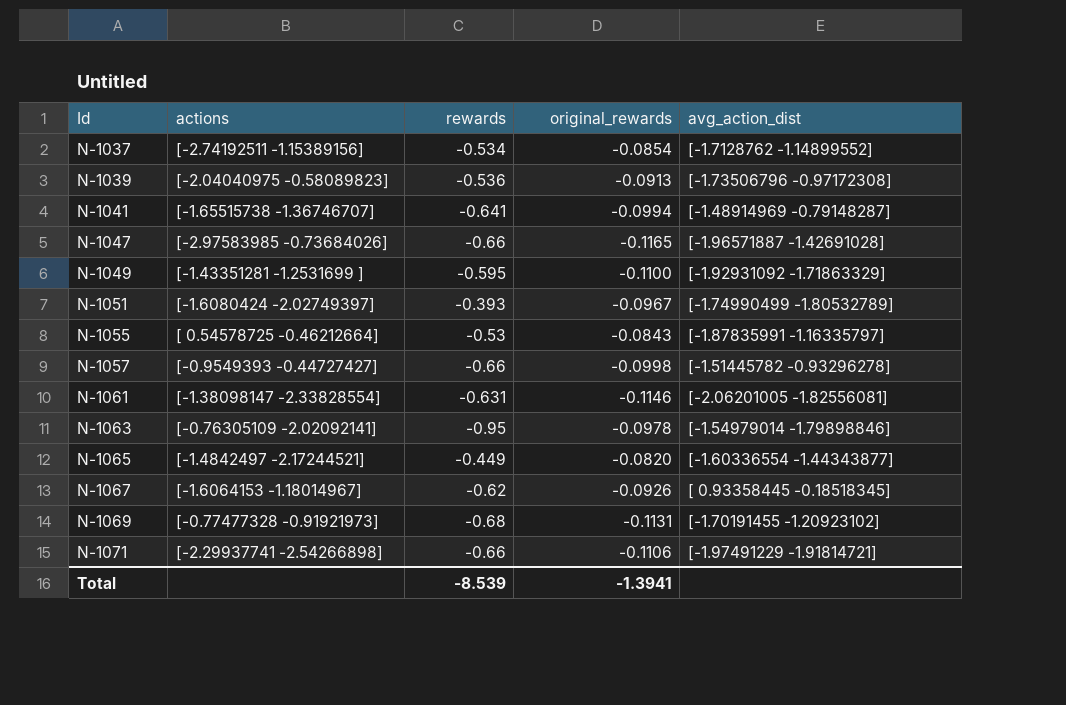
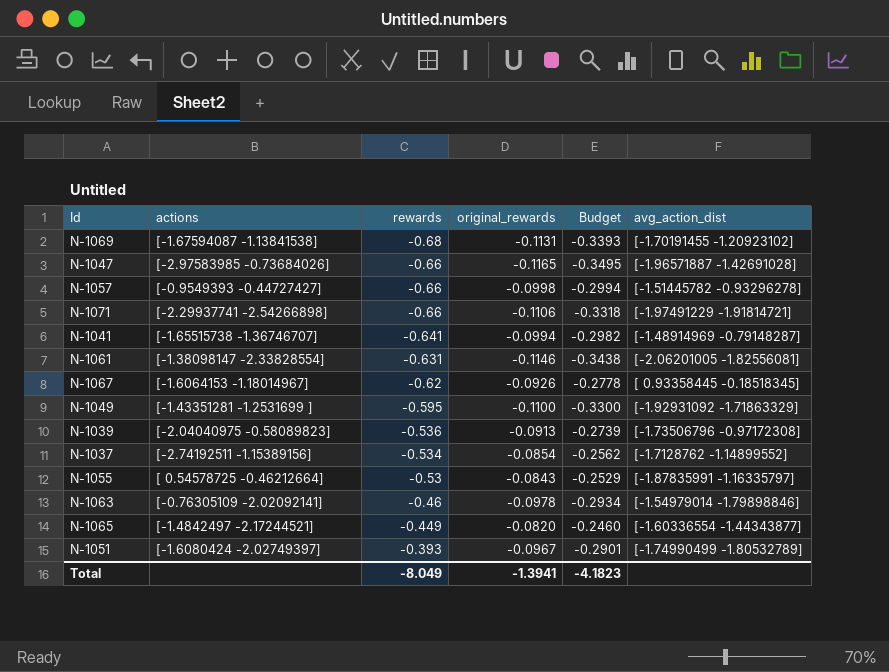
row order: Id ascending -> rewards ascending
column Budget | formula: none -> [original_rewards] * 3
N-1069 | actions: [-0.77477328 -0.91921973] -> [-1.67594087 -1.13841538]
N-1063 | rewards: -0.95 -> -0.46
Total | rewards: -8.539 -> -8.049

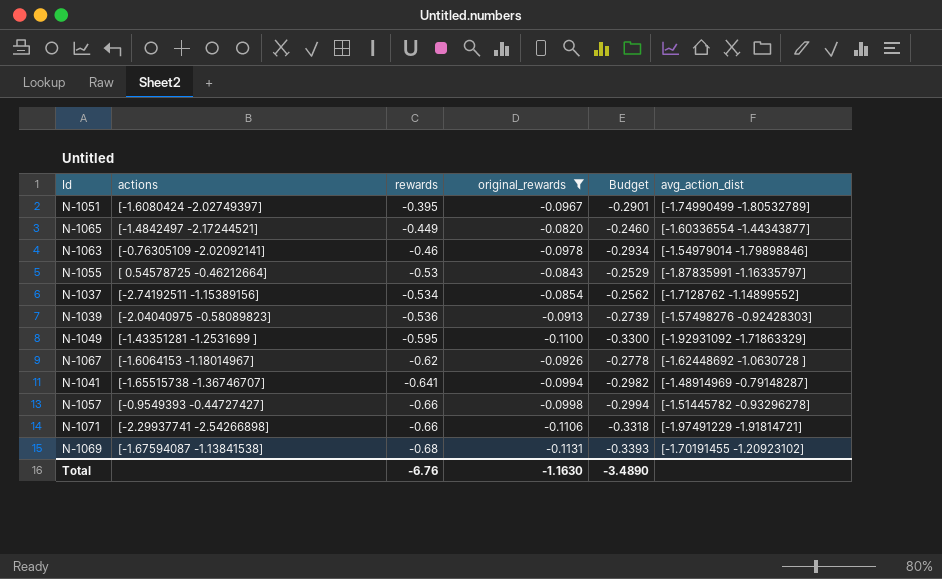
filter: none -> original_rewards >= -0.1131
row order: rewards ascending -> rewards descending
N-1051 | rewards: -0.393 -> -0.395
N-1039 | avg_action_dist: [-1.73506796 -0.97172308] -> [-1.57498276 -0.92428303]
N-1067 | avg_action_dist: [ 0.93358445 -0.18518345] -> [-1.62448692 -1.0630728 ]
Total | rewards: -8.049 -> -6.76
Total | original_rewards: -1.3941 -> -1.1630
Total | Budget: -4.1823 -> -3.4890

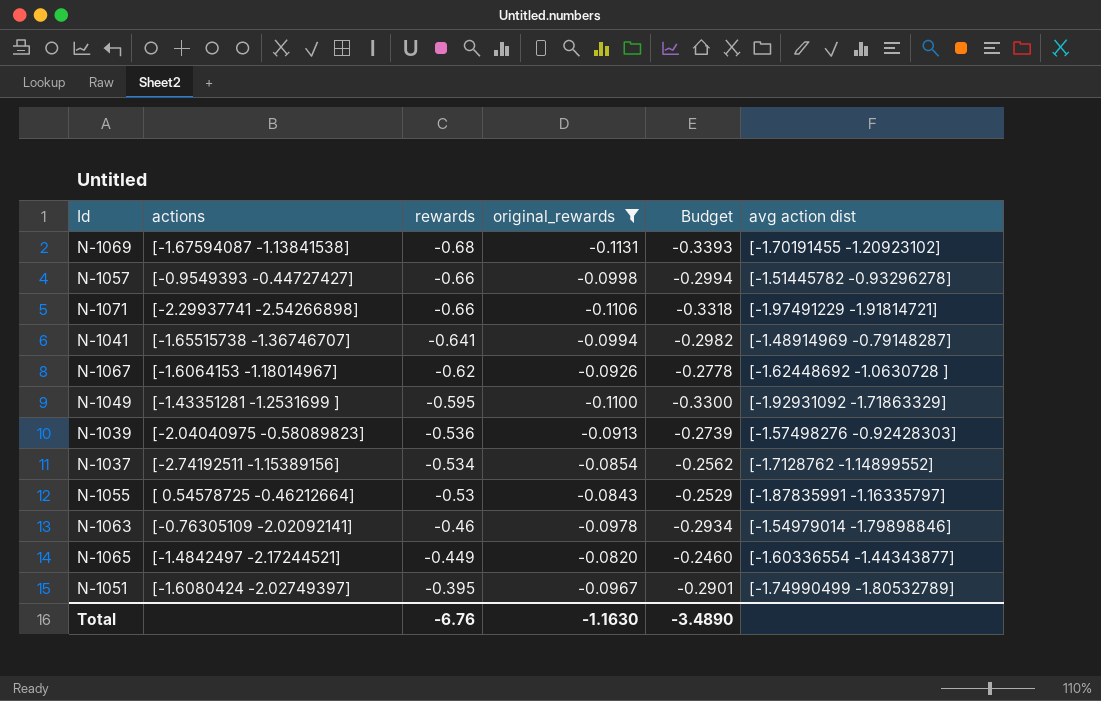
row order: rewards descending -> rewards ascending
column name: avg_action_dist -> avg action dist

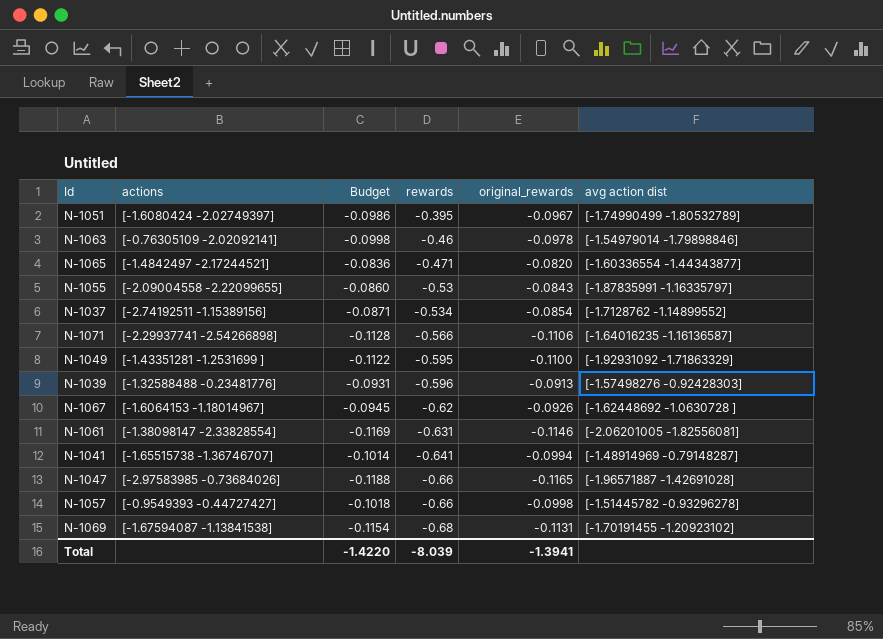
filter: original_rewards >= -0.1131 -> none
row order: rewards ascending -> rewards descending
column Budget | formula: [original_rewards] * 3 -> [original_rewards] * 1.02
column Budget | position: 5 -> 3
N-1065 | rewards: -0.449 -> -0.471
N-1055 | actions: [ 0.54578725 -0.46212664] -> [-2.09004558 -2.22099655]
N-1071 | rewards: -0.66 -> -0.566
N-1071 | avg action dist: [-1.97491229 -1.91814721] -> [-1.64016235 -1.16136587]
N-1039 | actions: [-2.04040975 -0.58089823] -> [-1.32588488 -0.23481776]
N-1039 | rewards: -0.536 -> -0.596
Total | Budget: -3.4890 -> -1.4220
Total | rewards: -6.76 -> -8.039
Total | original_rewards: -1.1630 -> -1.3941

